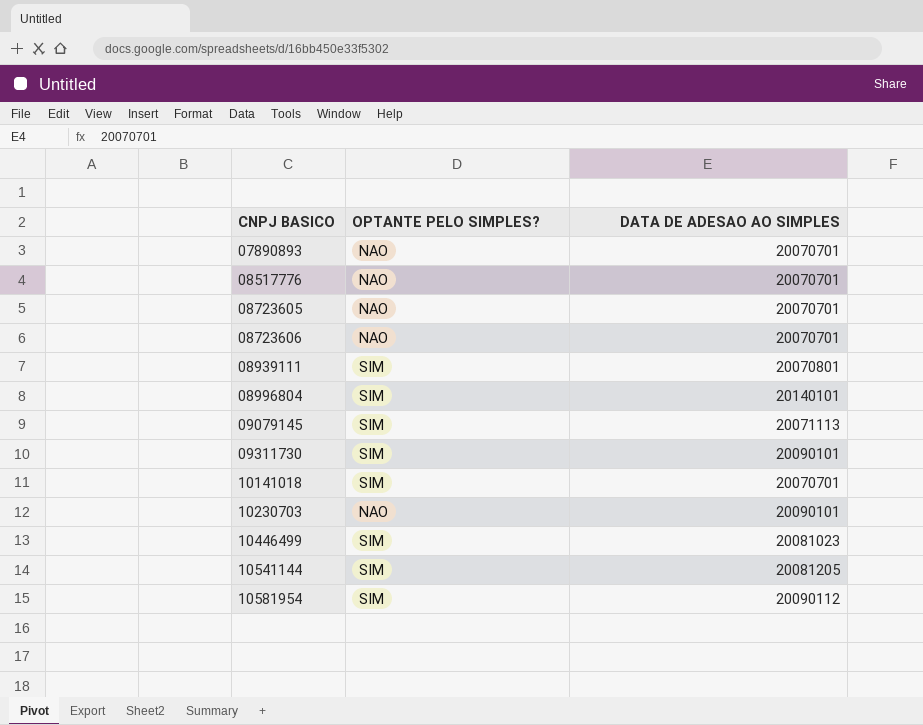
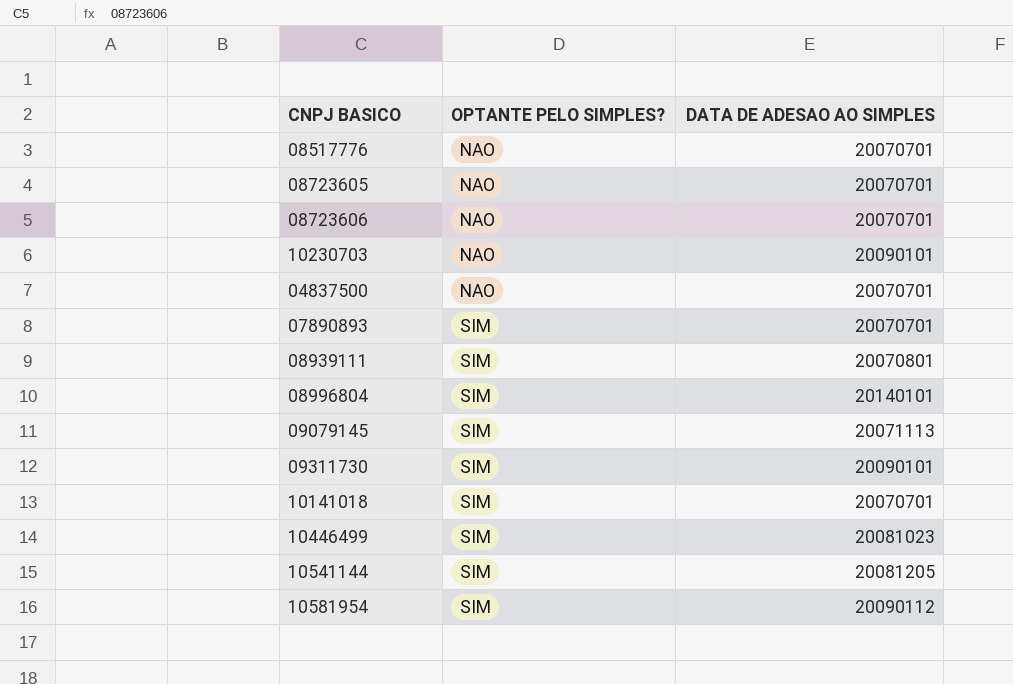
row order: CNPJ BASICO ascending -> OPTANTE PELO SIMPLES? ascending
row 04837500: none -> NAO | 20070701
07890893 | OPTANTE PELO SIMPLES?: NAO -> SIM

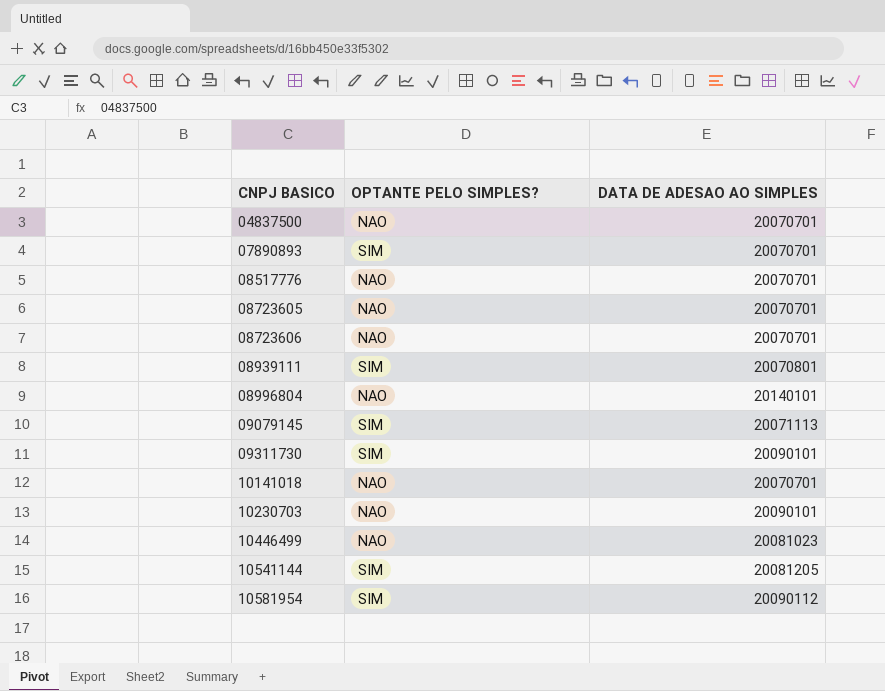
row order: OPTANTE PELO SIMPLES? ascending -> CNPJ BASICO ascending
08996804 | OPTANTE PELO SIMPLES?: SIM -> NAO
10141018 | OPTANTE PELO SIMPLES?: SIM -> NAO
10446499 | OPTANTE PELO SIMPLES?: SIM -> NAO

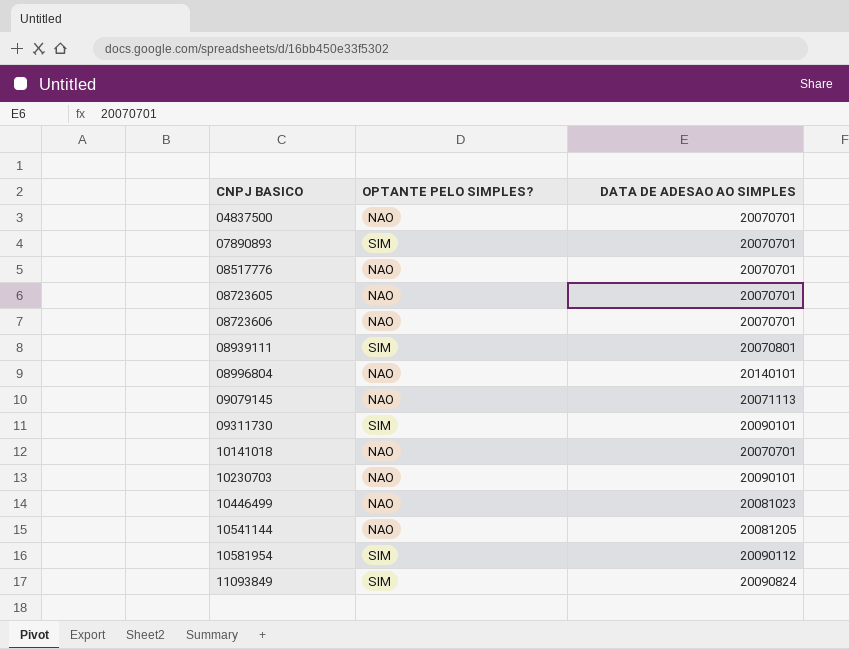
09079145 | OPTANTE PELO SIMPLES?: SIM -> NAO
10541144 | OPTANTE PELO SIMPLES?: SIM -> NAO
row 11093849: none -> SIM | 20090824

